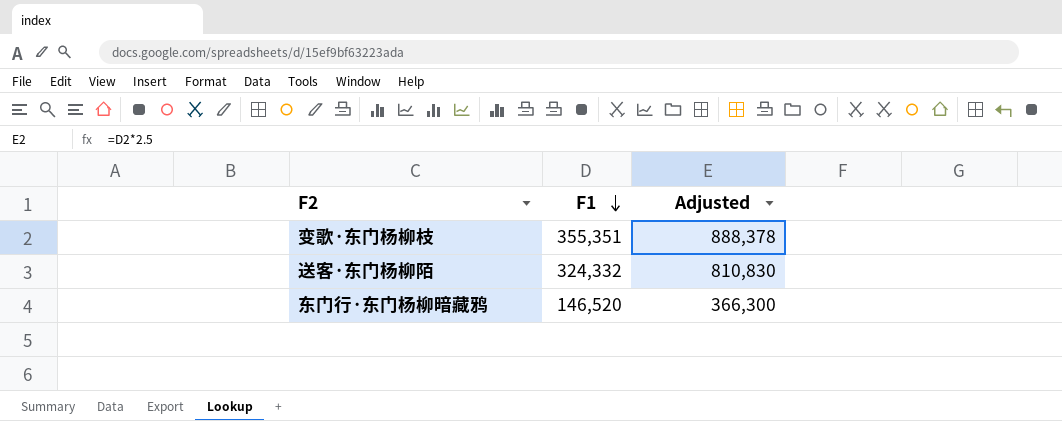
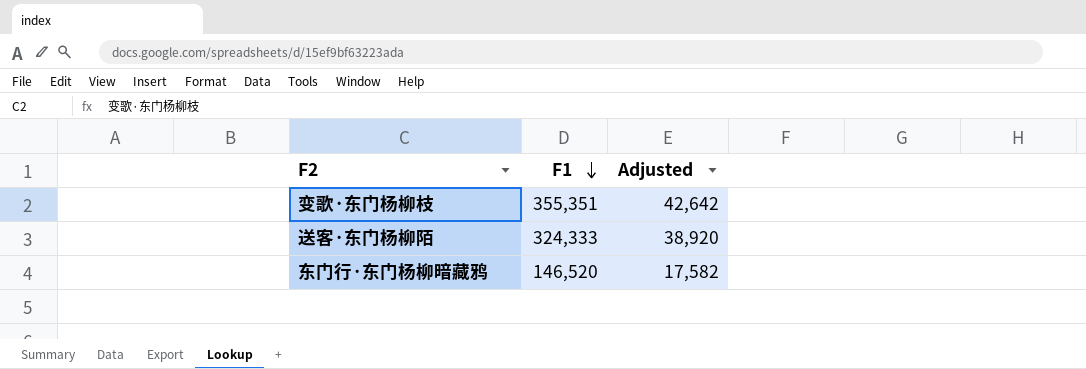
column Adjusted | formula: [F1] * 2.5 -> [F1] * 0.12
送客·东门杨柳陌 | F1: 324,332 -> 324,333

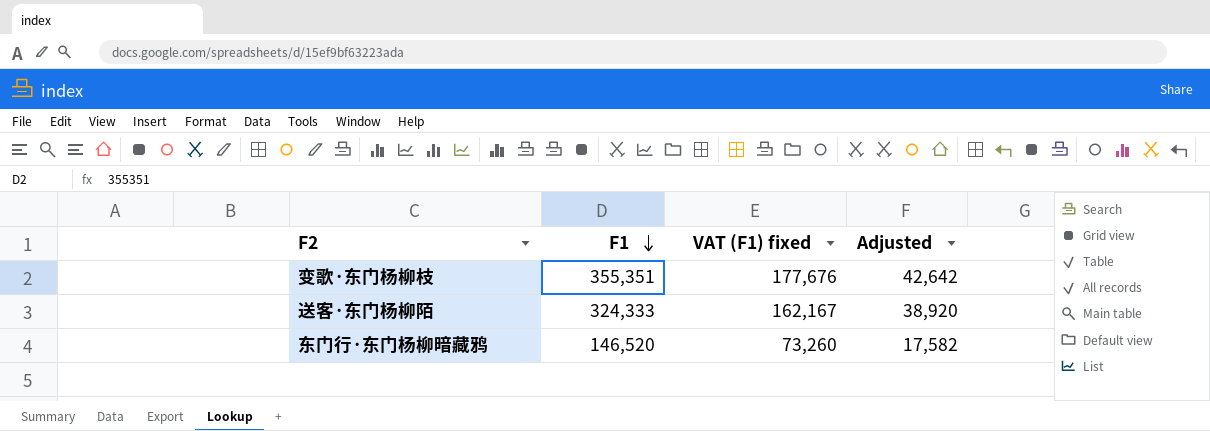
column VAT (F1) fixed | formula: none -> [F1] * 0.5

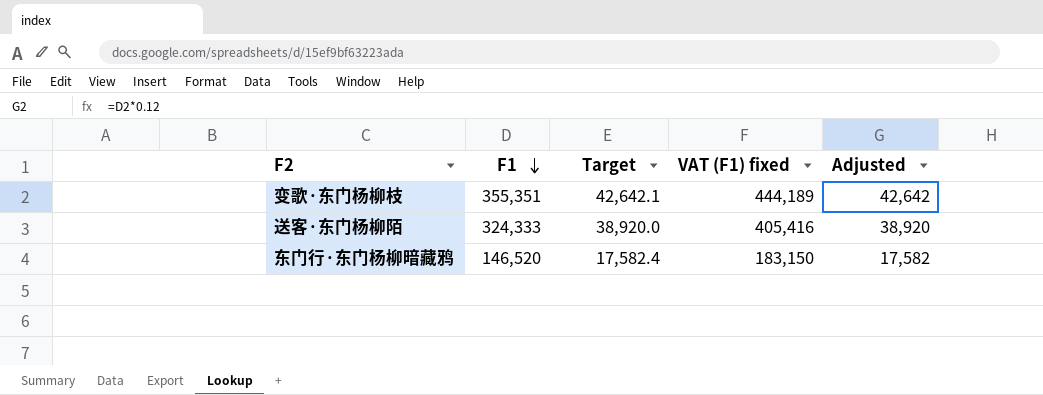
column Target | formula: none -> [F1] * 0.12
column VAT (F1) fixed | formula: [F1] * 0.5 -> [F1] * 1.25

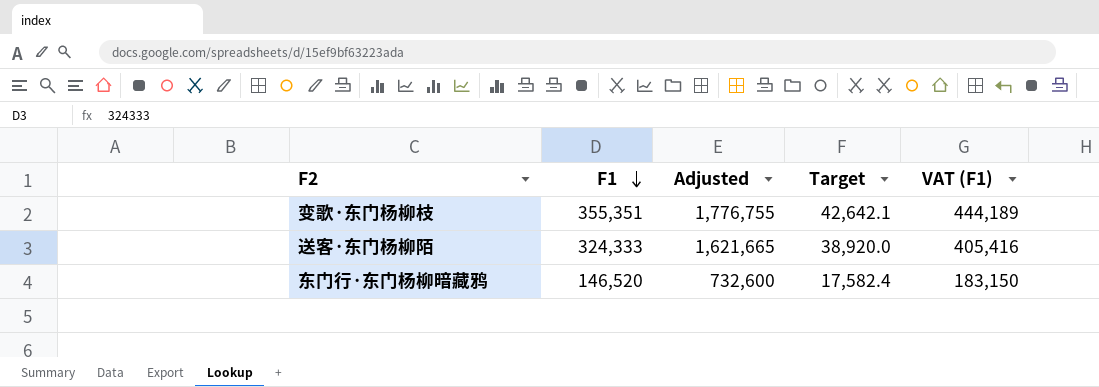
column Adjusted | formula: [F1] * 0.12 -> [F1] * 5
column Adjusted | position: 5 -> 3
column name: VAT (F1) fixed -> VAT (F1)

